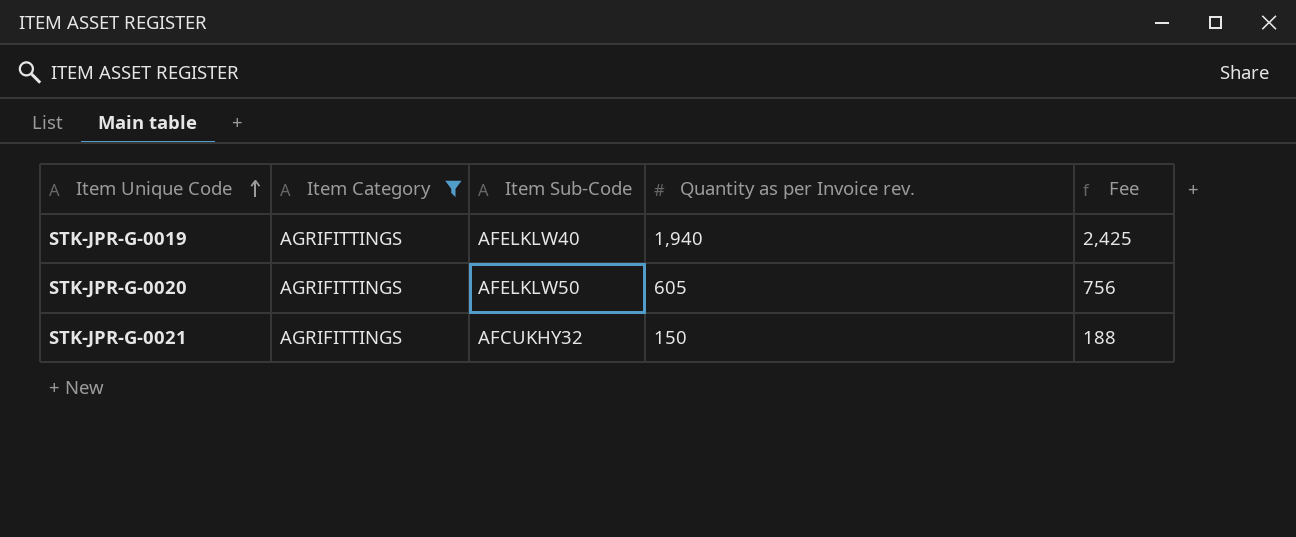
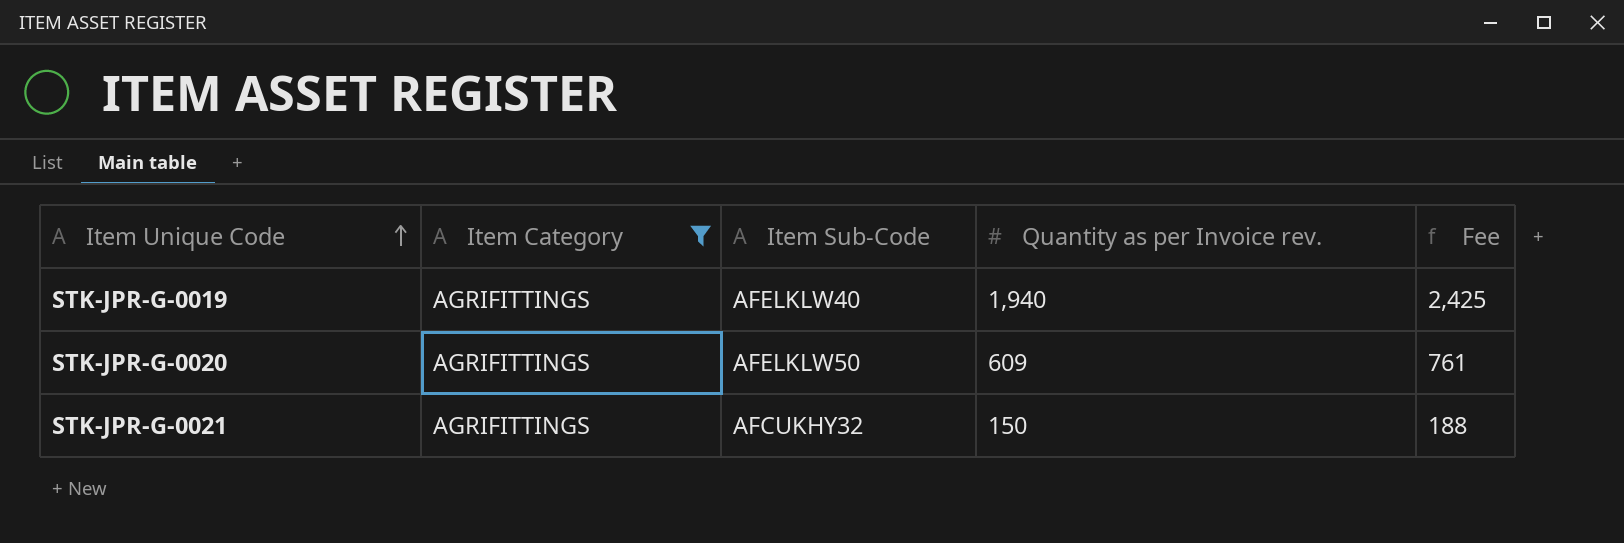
STK-JPR-G-0020 | Quantity as per Invoice rev.: 605 -> 609
STK-JPR-G-0020 | Fee: 756 -> 761

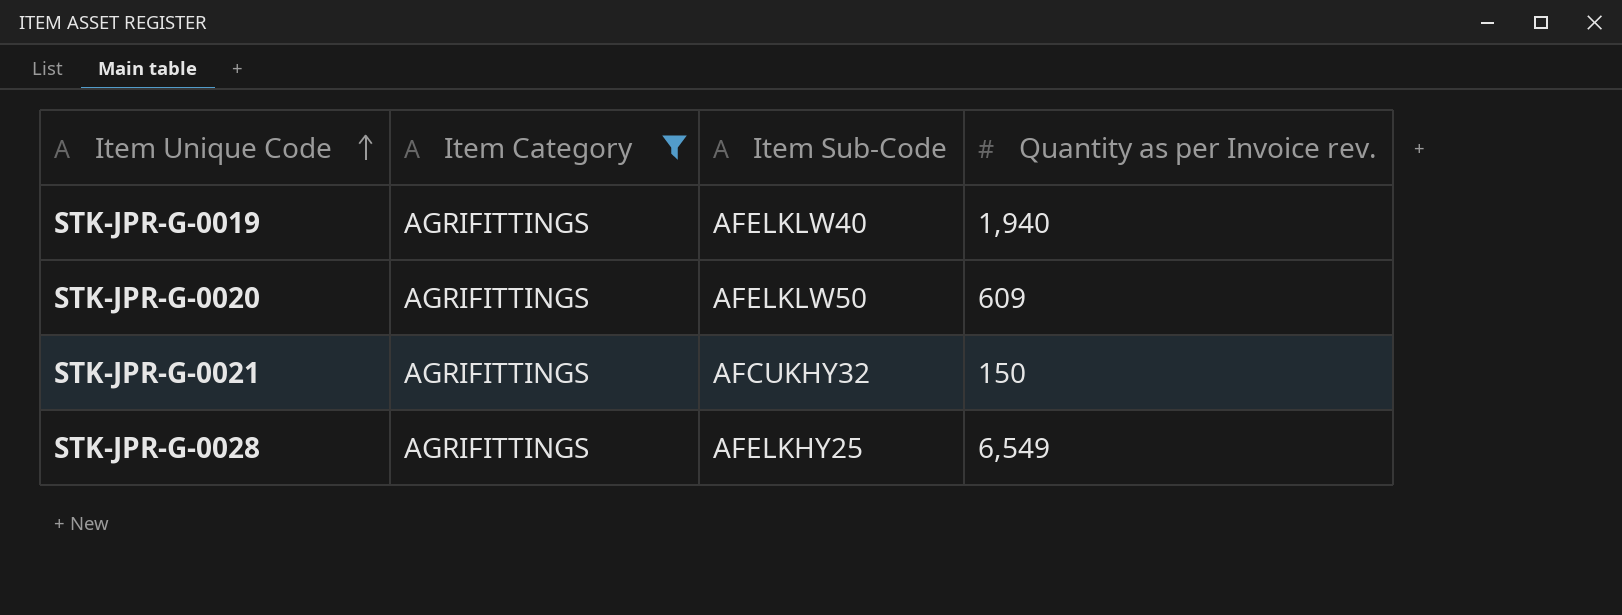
column Fee | formula: [Quantity as per Invoice rev.] * 1.25 -> none
row STK-JPR-G-0028: none -> AGRIFITTINGS | AFELKHY25 | 6,549

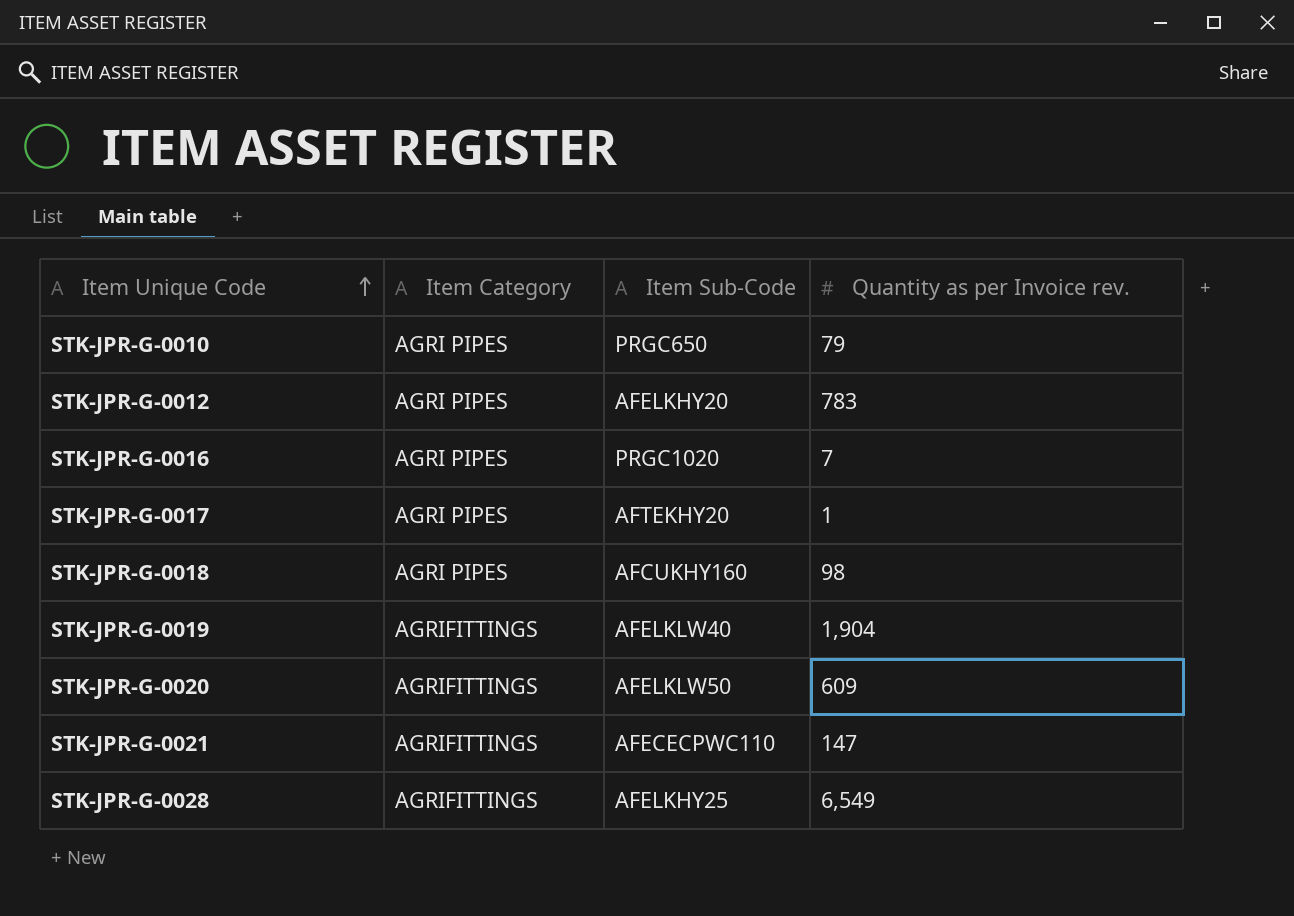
filter: Item Category = AGRIFITTINGS -> none
STK-JPR-G-0019 | Quantity as per Invoice rev.: 1,940 -> 1,904
STK-JPR-G-0021 | Item Sub-Code: AFCUKHY32 -> AFECECPWC110
STK-JPR-G-0021 | Quantity as per Invoice rev.: 150 -> 147

